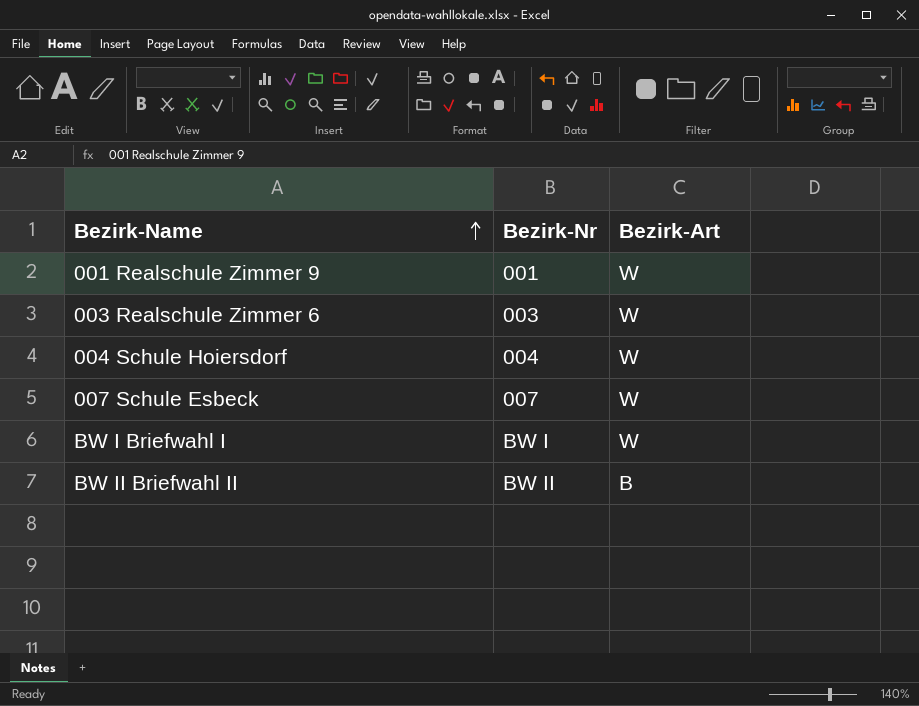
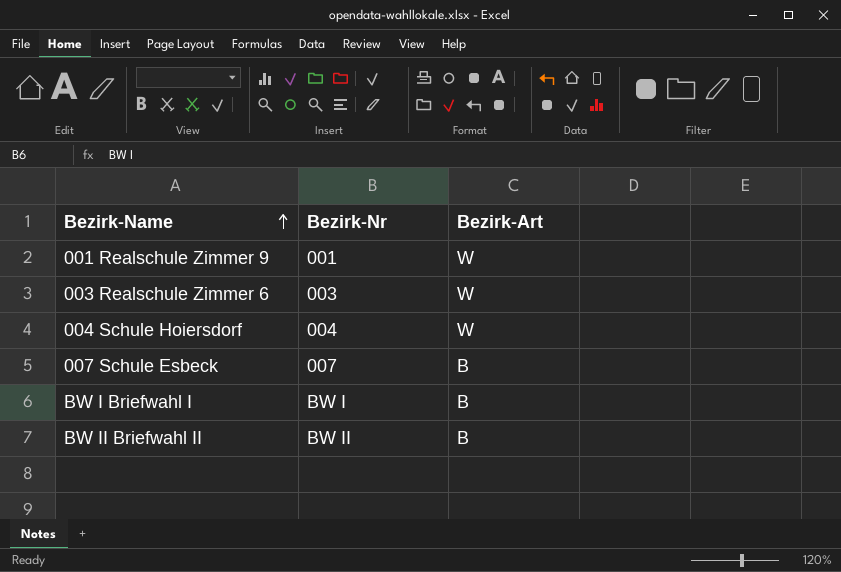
007 Schule Esbeck | Bezirk-Art: W -> B
BW I Briefwahl I | Bezirk-Art: W -> B

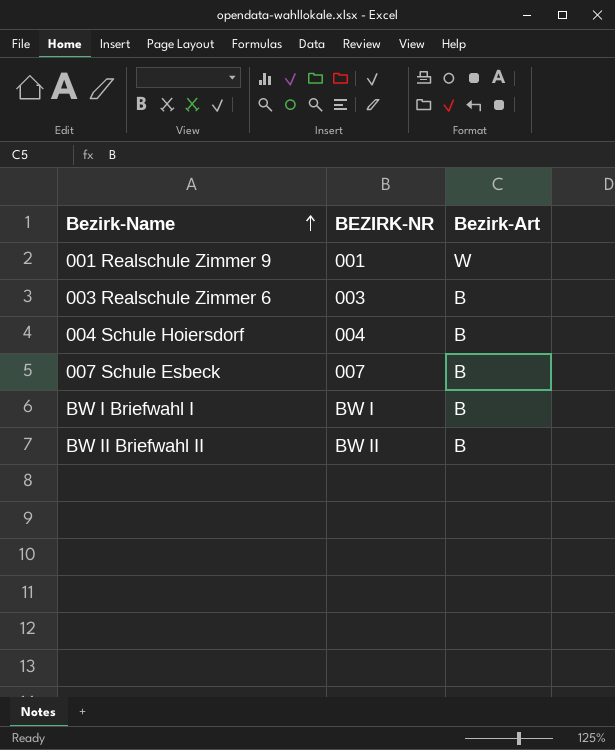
column name: Bezirk-Nr -> BEZIRK-NR
003 Realschule Zimmer 6 | Bezirk-Art: W -> B
004 Schule Hoiersdorf | Bezirk-Art: W -> B

